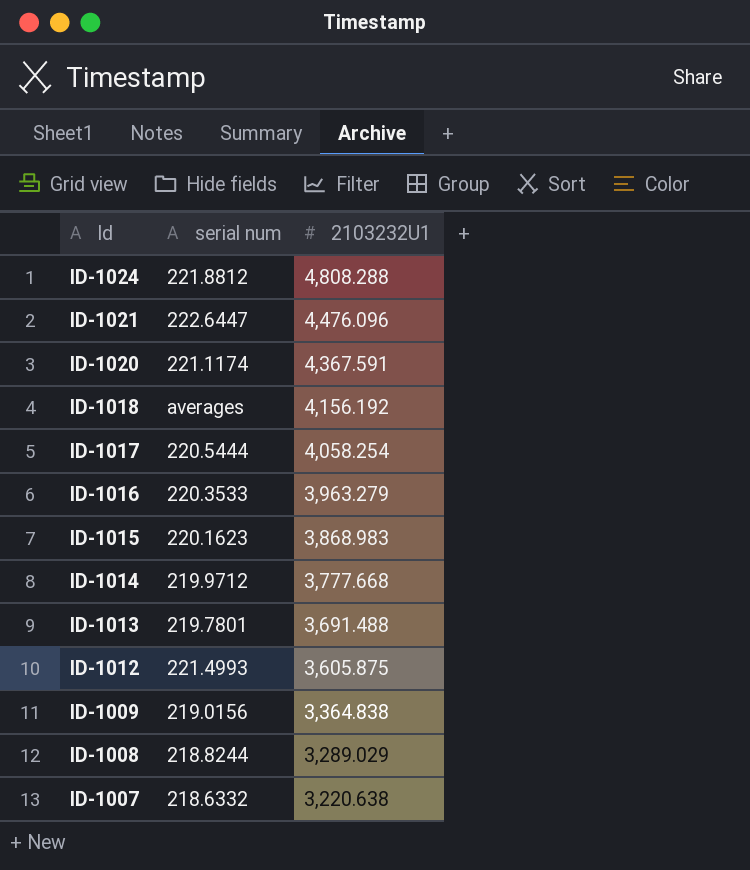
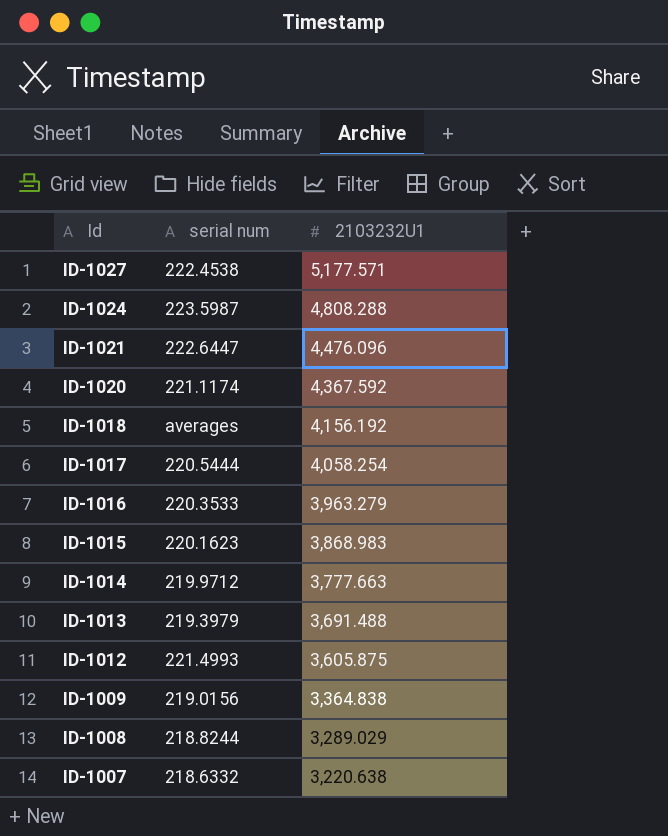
row ID-1027: none -> 222.4538 | 5,177.571
ID-1024 | serial num: 221.8812 -> 223.5987
ID-1020 | 2103232U1: 4,367.591 -> 4,367.592
ID-1014 | 2103232U1: 3,777.668 -> 3,777.663
ID-1013 | serial num: 219.7801 -> 219.3979

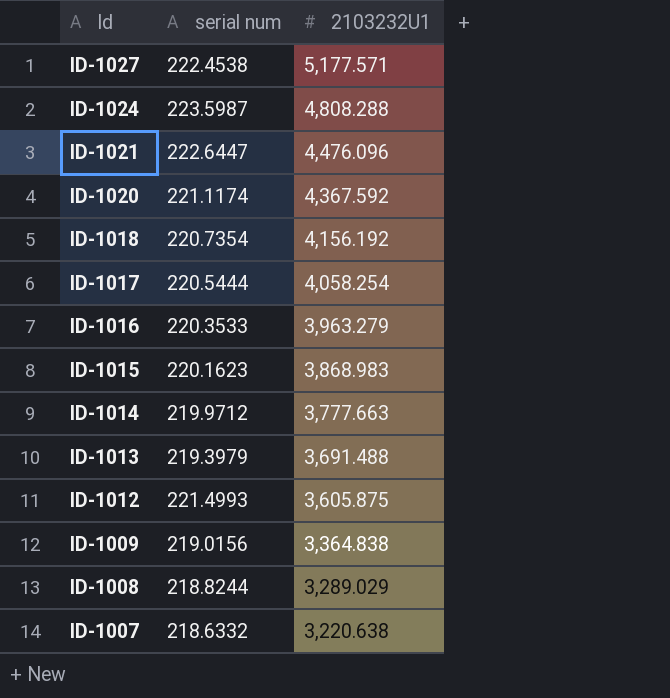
ID-1018 | serial num: averages -> 220.7354

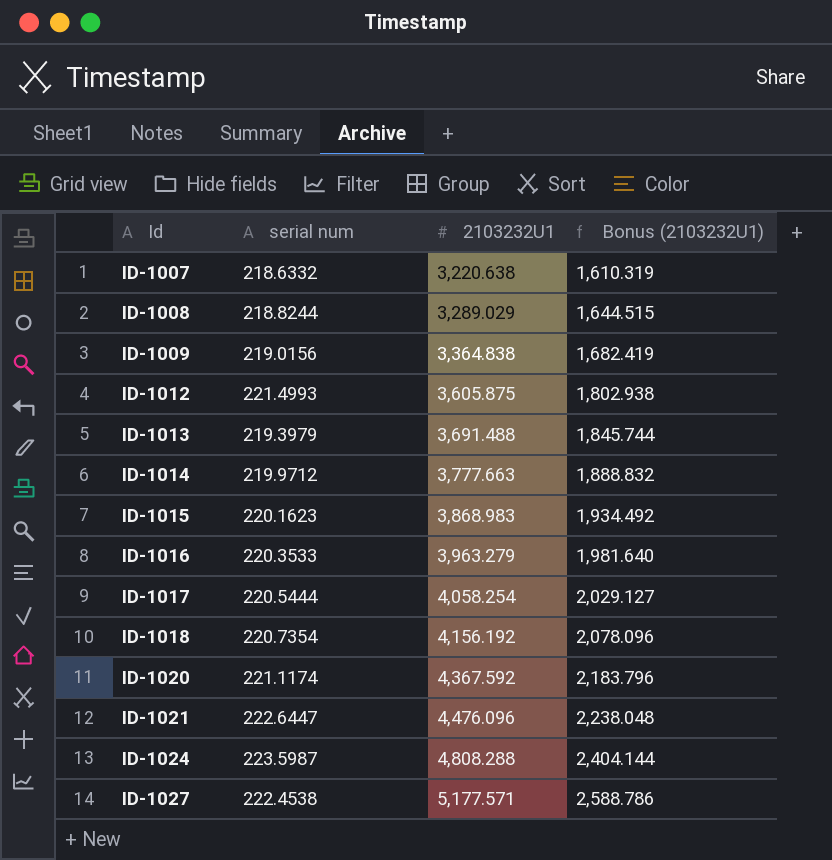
row order: Id descending -> Id ascending
column Bonus (2103232U1) | formula: none -> [2103232U1] * 0.5

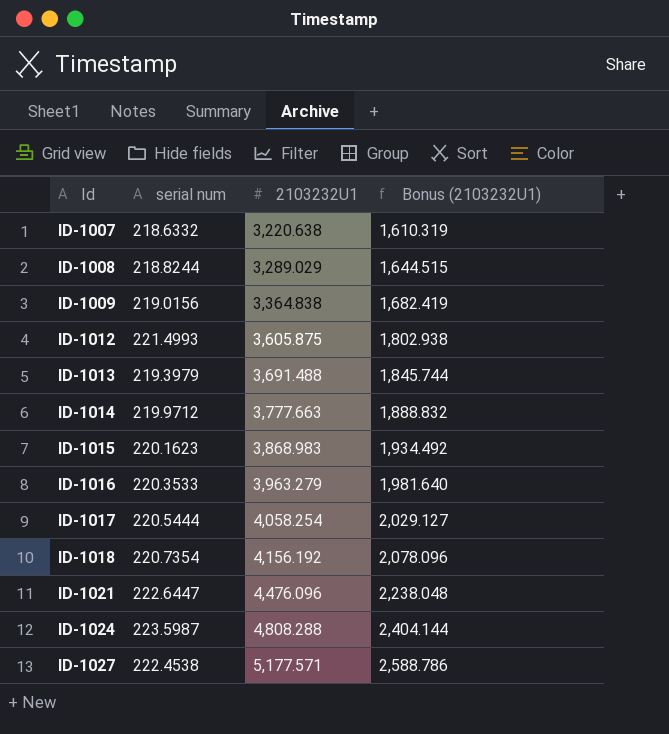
row ID-1020: 221.1174 | 4,367.592 | 2,183.796 -> none

